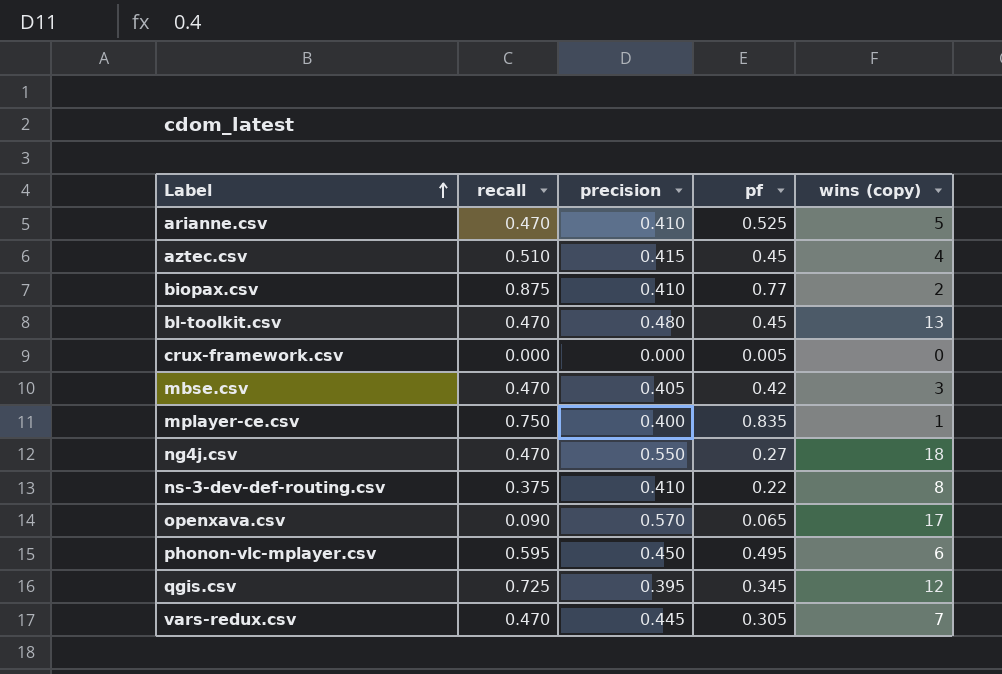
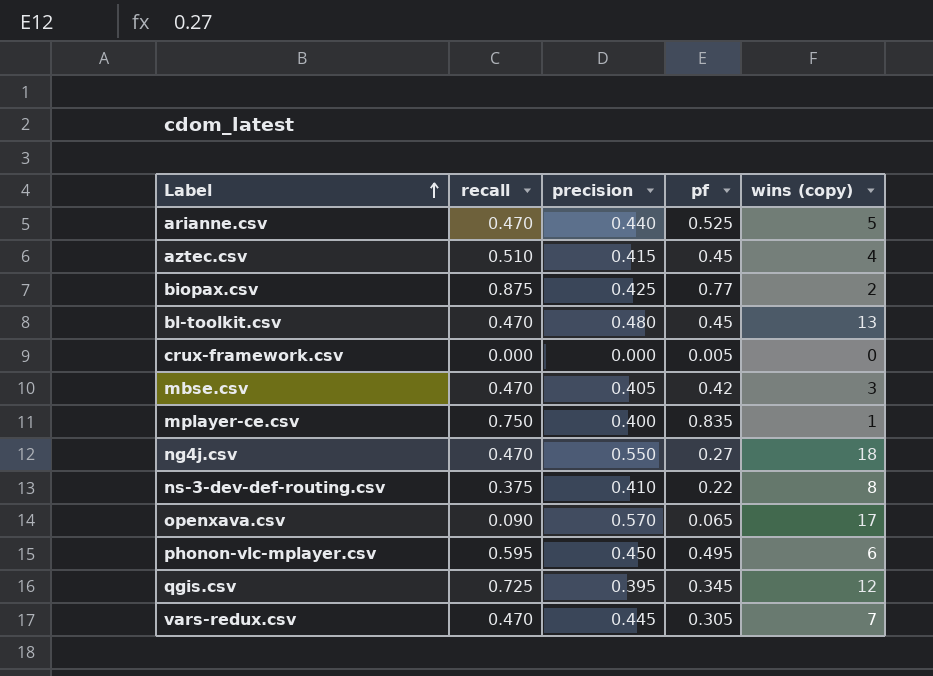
arianne.csv | precision: 0.410 -> 0.440
biopax.csv | precision: 0.410 -> 0.425

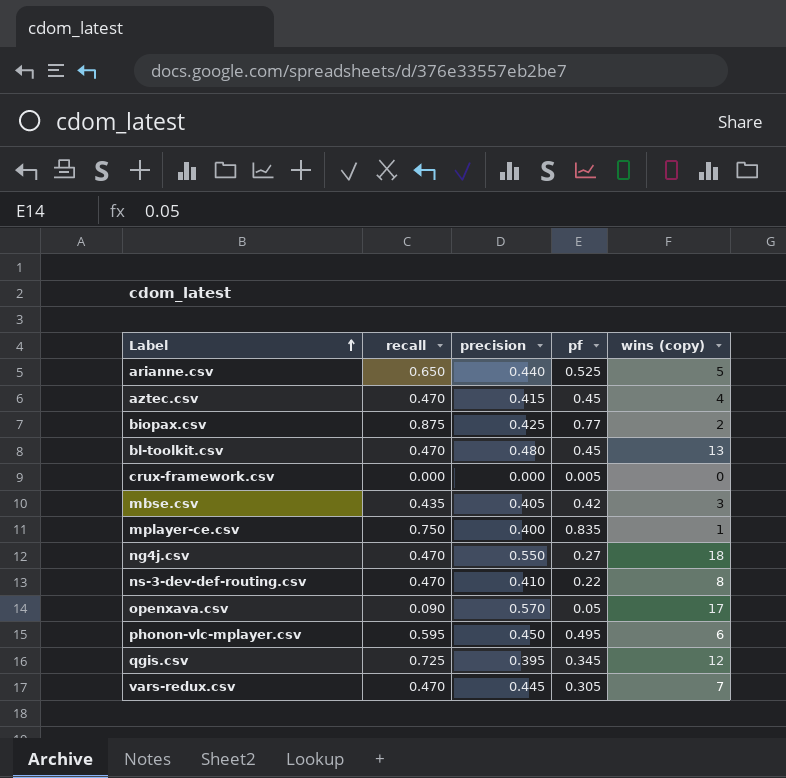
arianne.csv | recall: 0.470 -> 0.650
aztec.csv | recall: 0.510 -> 0.470
mbse.csv | recall: 0.470 -> 0.435
ns-3-dev-def-routing.csv | recall: 0.375 -> 0.470
openxava.csv | pf: 0.065 -> 0.05

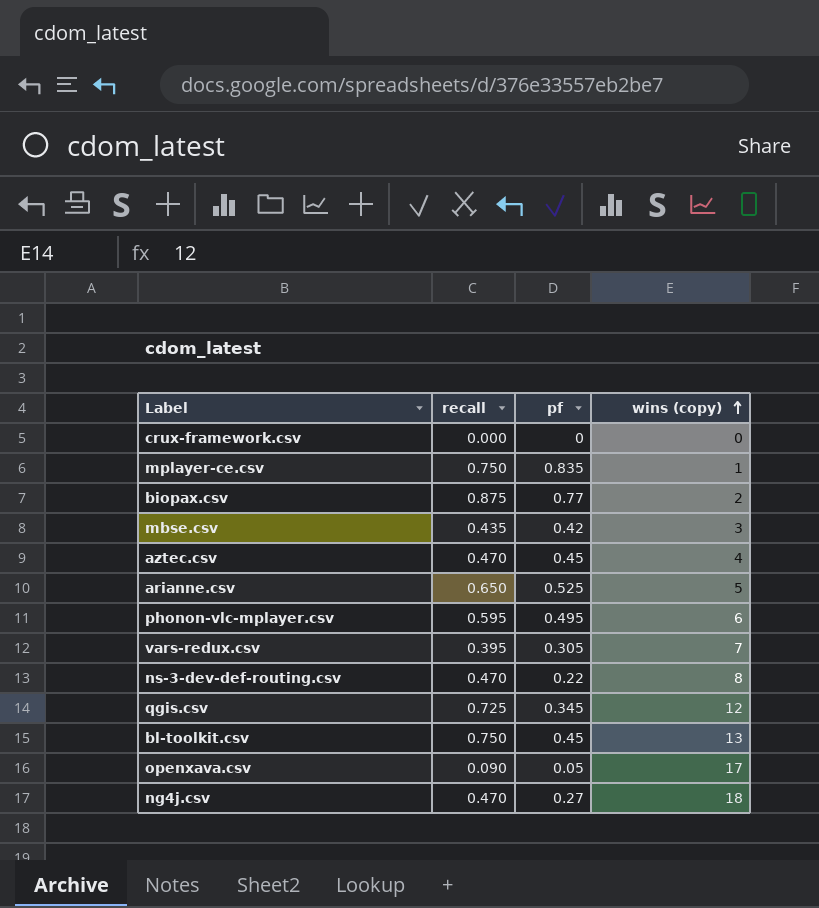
row order: Label ascending -> wins (copy) ascending
column precision | position: 3 -> none
crux-framework.csv | pf: 0.005 -> 0
vars-redux.csv | recall: 0.470 -> 0.395
bl-toolkit.csv | recall: 0.470 -> 0.750

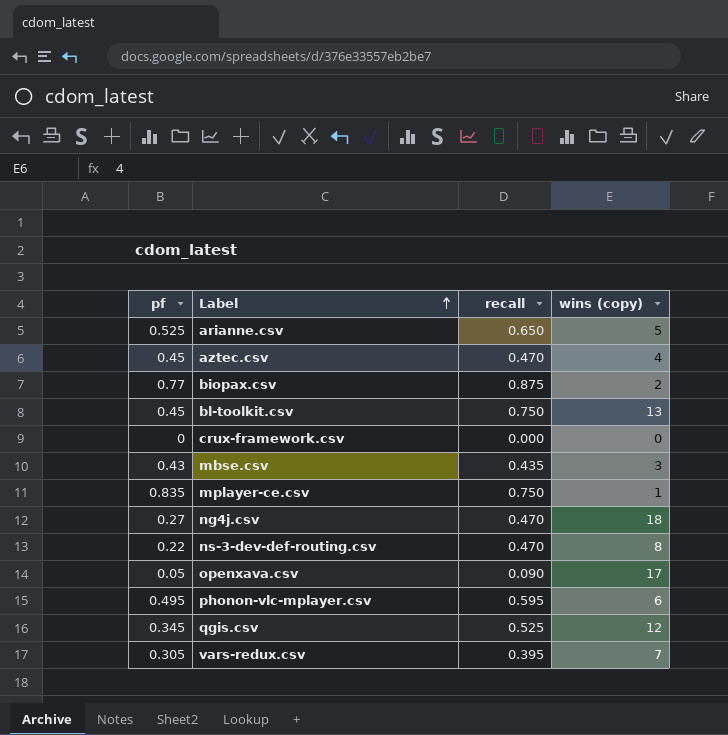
row order: wins (copy) ascending -> Label ascending
column pf | position: 3 -> 1
mbse.csv | pf: 0.42 -> 0.43
qgis.csv | recall: 0.725 -> 0.525

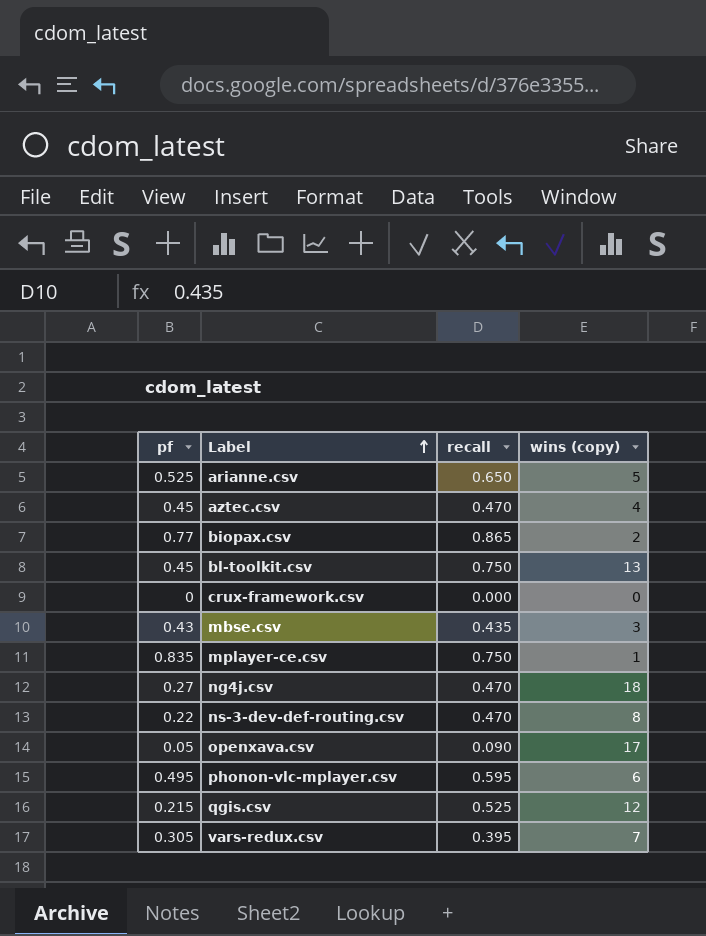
biopax.csv | recall: 0.875 -> 0.865
qgis.csv | pf: 0.345 -> 0.215

